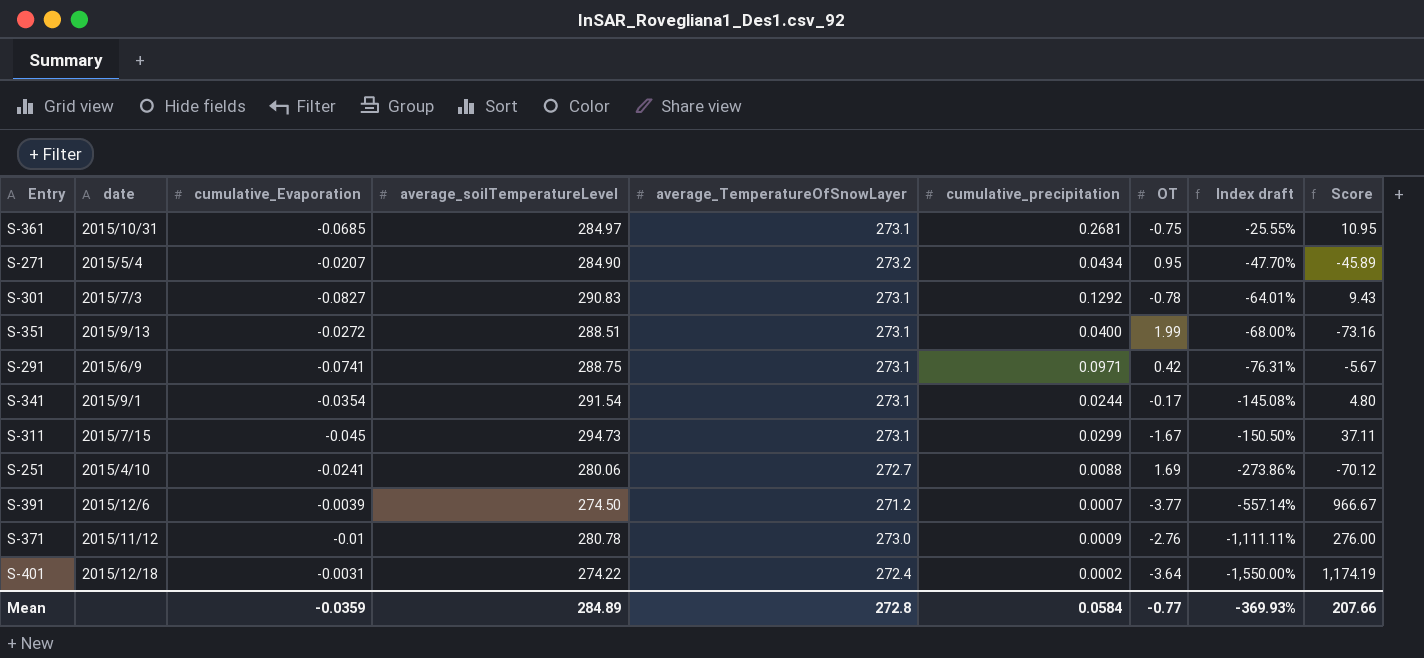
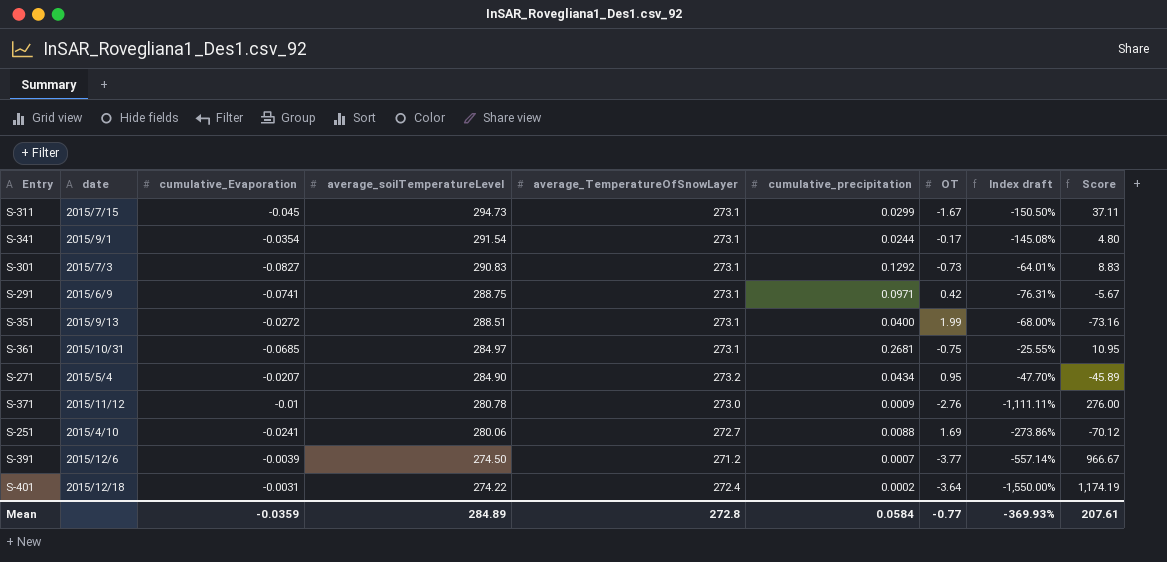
row order: Index draft descending -> average_soilTemperatureLevel descending
S-301 | OT: -0.78 -> -0.73
S-301 | Score: 9.43 -> 8.83
Mean | Score: 207.66 -> 207.61

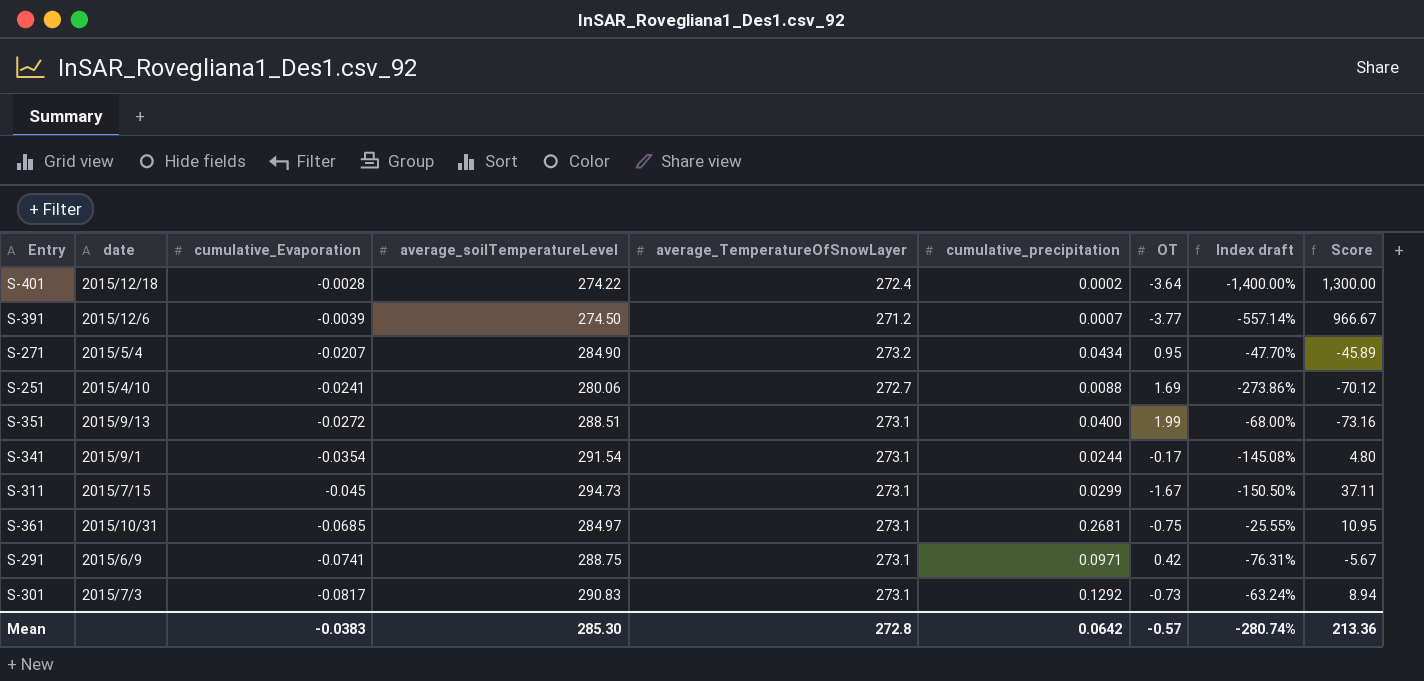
row order: average_soilTemperatureLevel descending -> cumulative_Evaporation descending
row S-371: 2015/11/12 | -0.01 | 280.78 | 273.0 | 0.0009 | -2.76 | -1,111.11% | 276.00 -> none
S-401 | cumulative_Evaporation: -0.0031 -> -0.0028
S-401 | Index draft: -1,550.00% -> -1,400.00%
S-401 | Score: 1,174.19 -> 1,300.00
S-301 | cumulative_Evaporation: -0.0827 -> -0.0817
S-301 | Index draft: -64.01% -> -63.24%
S-301 | Score: 8.83 -> 8.94
Mean | cumulative_Evaporation: -0.0359 -> -0.0383
Mean | average_soilTemperatureLevel: 284.89 -> 285.30
Mean | cumulative_precipitation: 0.0584 -> 0.0642
Mean | OT: -0.77 -> -0.57
Mean | Index draft: -369.93% -> -280.74%
Mean | Score: 207.61 -> 213.36

